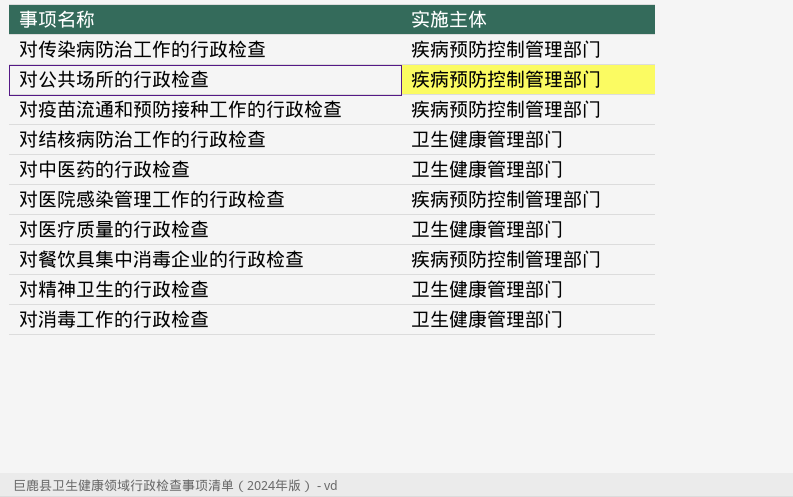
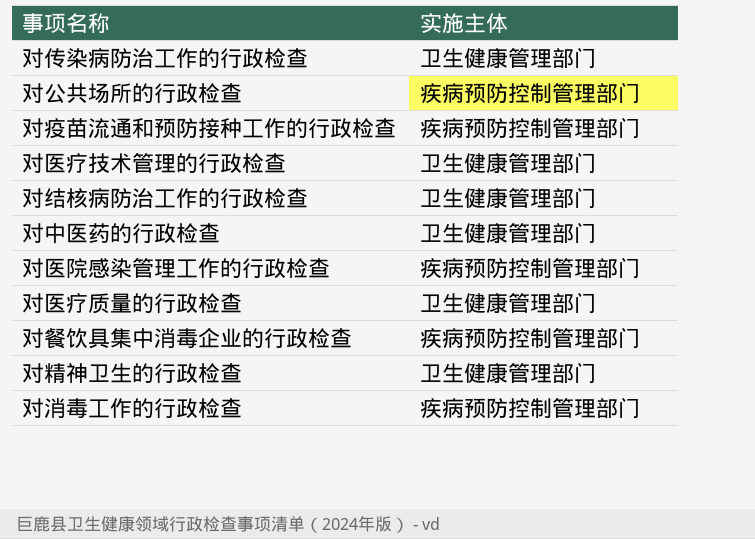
对传染病防治工作的行政检查 | 实施主体: 疾病预防控制管理部门 -> 卫生健康管理部门
row 对医疗技术管理的行政检查: none -> 卫生健康管理部门
对消毒工作的行政检查 | 实施主体: 卫生健康管理部门 -> 疾病预防控制管理部门

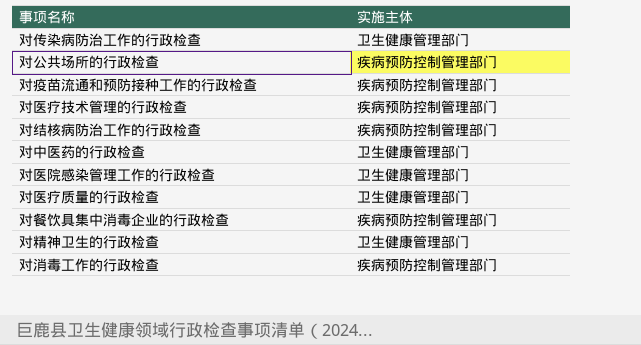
对医疗技术管理的行政检查 | 实施主体: 卫生健康管理部门 -> 疾病预防控制管理部门
对结核病防治工作的行政检查 | 实施主体: 卫生健康管理部门 -> 疾病预防控制管理部门
对医院感染管理工作的行政检查 | 实施主体: 疾病预防控制管理部门 -> 卫生健康管理部门

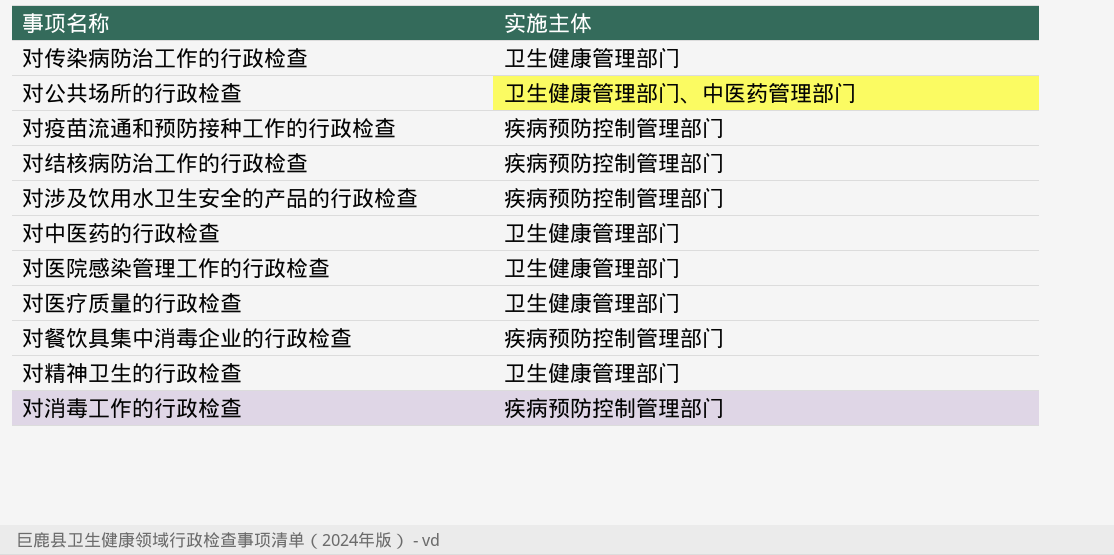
row 对医疗技术管理的行政检查: 疾病预防控制管理部门 -> none
对公共场所的行政检查 | 实施主体: 疾病预防控制管理部门 -> 卫生健康管理部门、中医药管理部门
row 对涉及饮用水卫生安全的产品的行政检查: none -> 疾病预防控制管理部门

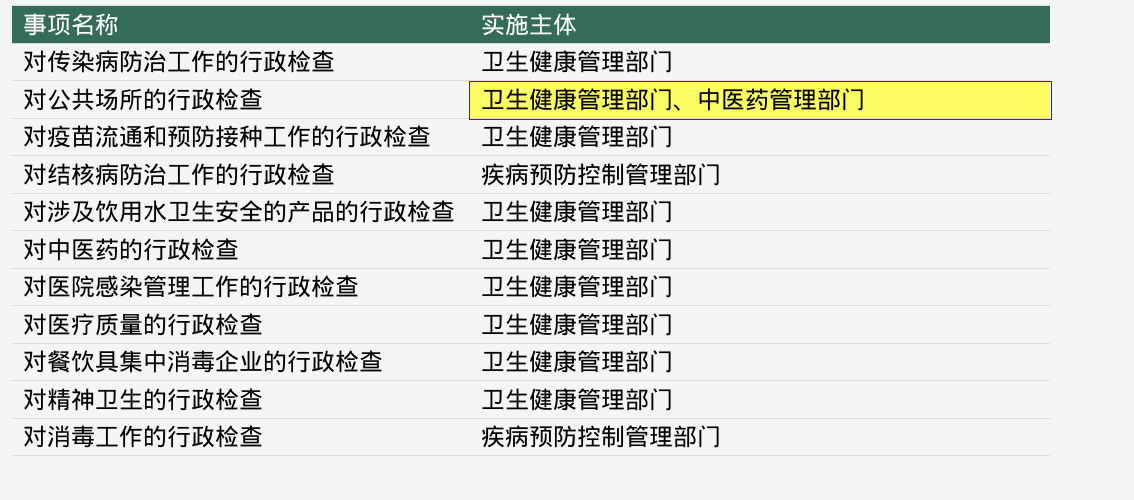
对疫苗流通和预防接种工作的行政检查 | 实施主体: 疾病预防控制管理部门 -> 卫生健康管理部门
对涉及饮用水卫生安全的产品的行政检查 | 实施主体: 疾病预防控制管理部门 -> 卫生健康管理部门
对餐饮具集中消毒企业的行政检查 | 实施主体: 疾病预防控制管理部门 -> 卫生健康管理部门

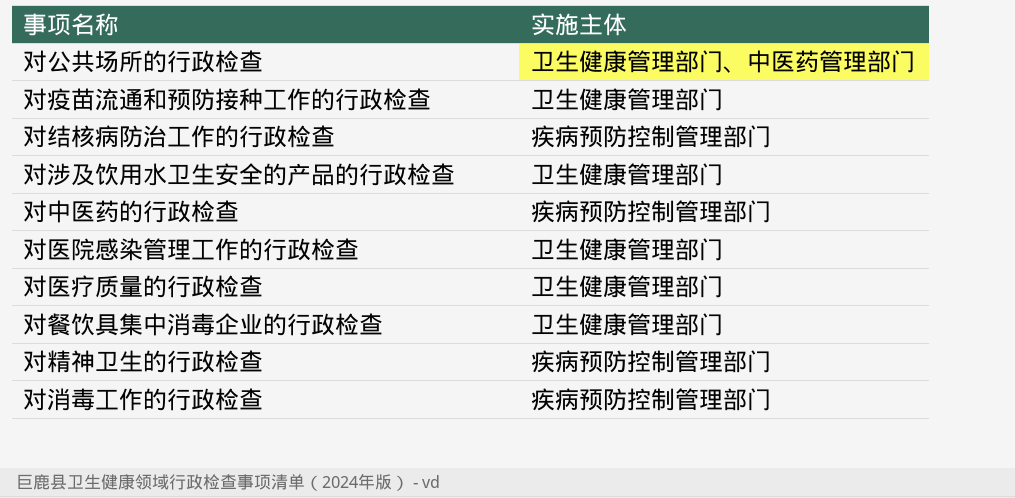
row 对传染病防治工作的行政检查: 卫生健康管理部门 -> none
对中医药的行政检查 | 实施主体: 卫生健康管理部门 -> 疾病预防控制管理部门
对精神卫生的行政检查 | 实施主体: 卫生健康管理部门 -> 疾病预防控制管理部门

